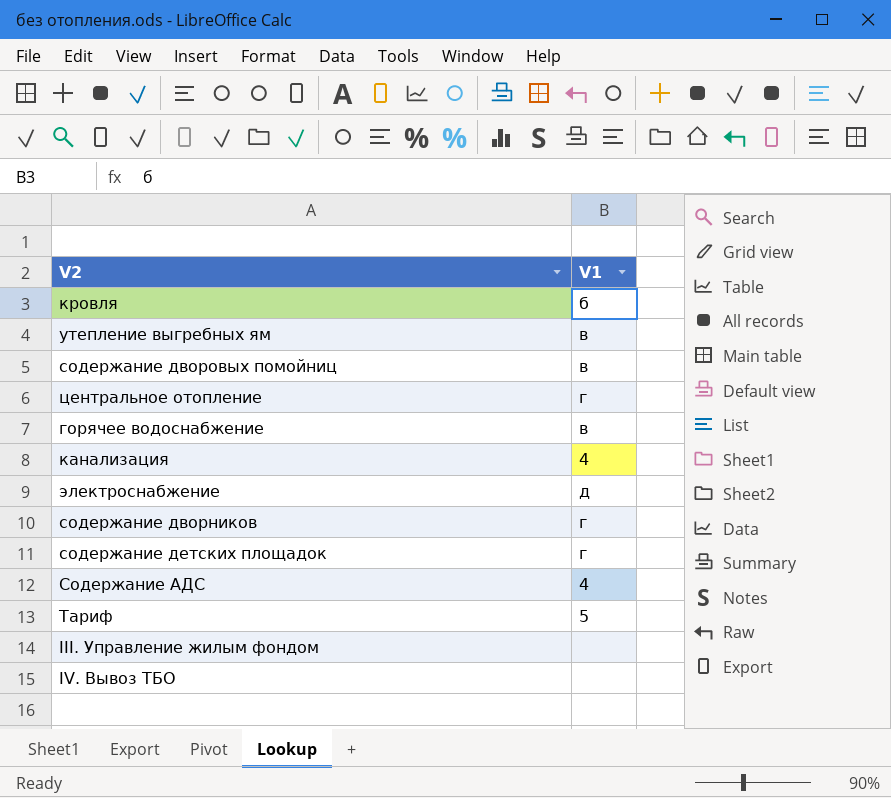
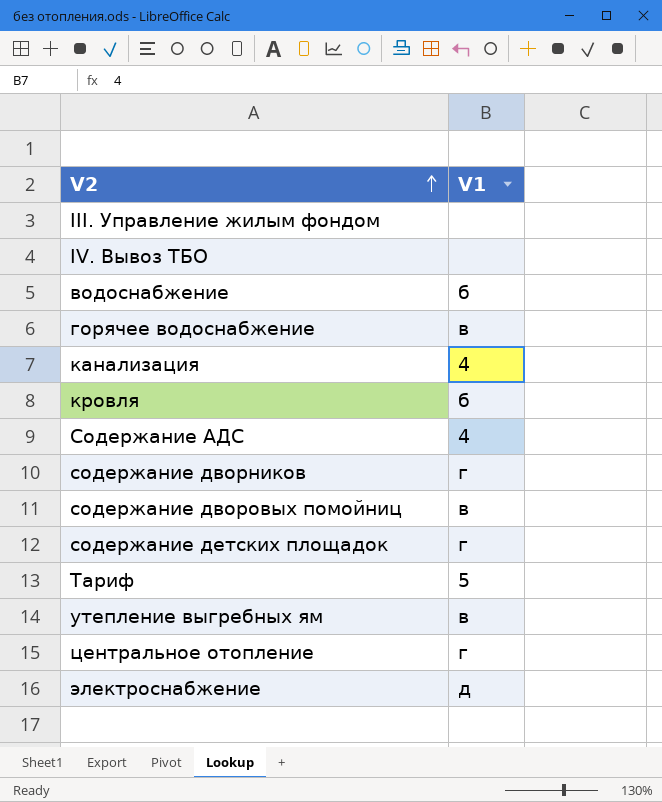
row order: none -> V2 ascending
row водоснабжение: none -> б

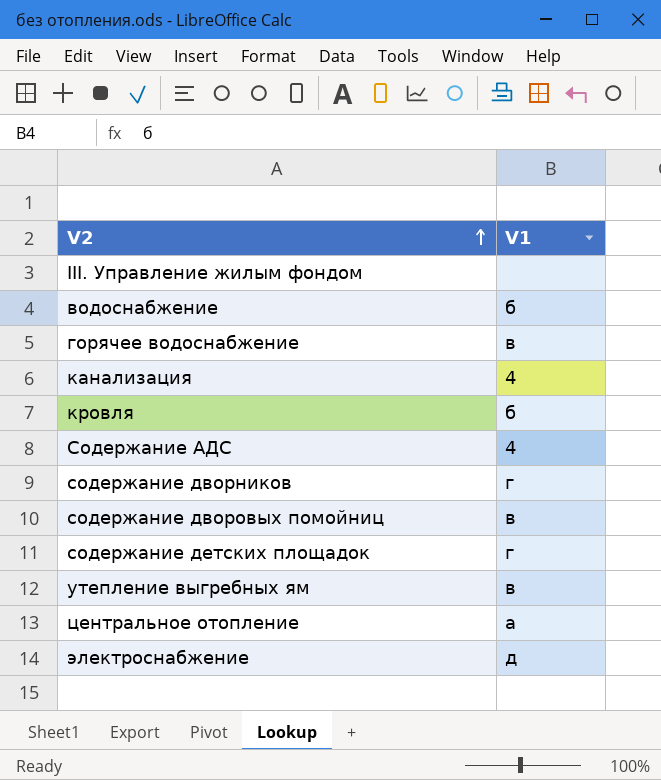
row IV. Вывоз ТБО: none -> none
row Тариф: 5 -> none
центральное отопление | V1: г -> а

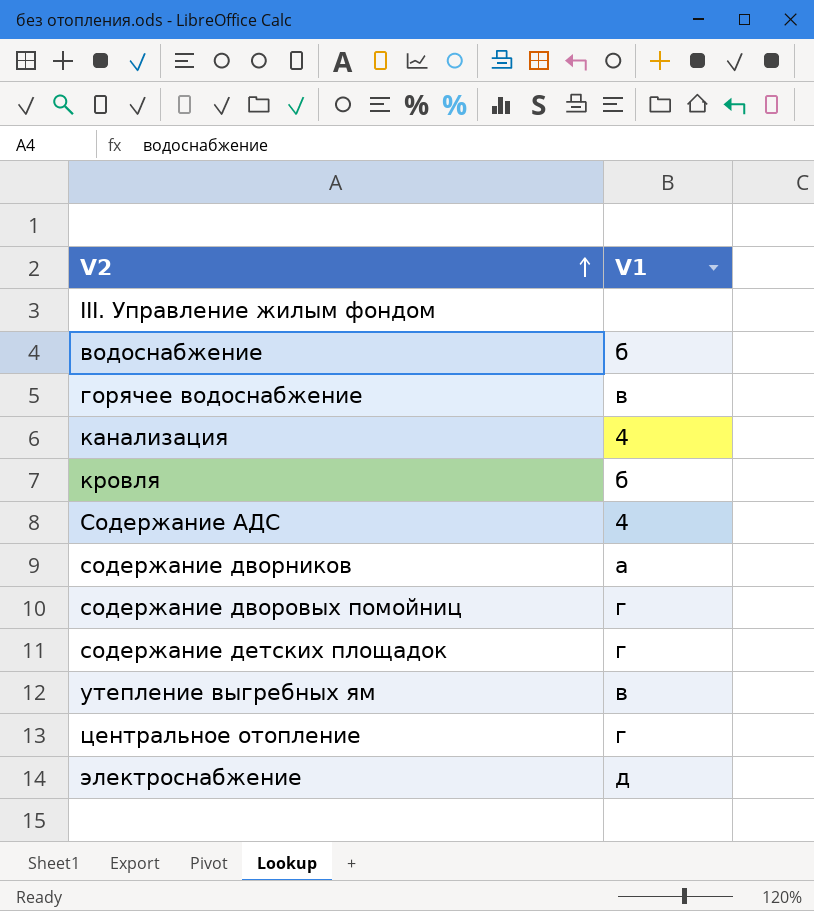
содержание дворников | V1: г -> а
содержание дворовых помойниц | V1: в -> г
центральное отопление | V1: а -> г

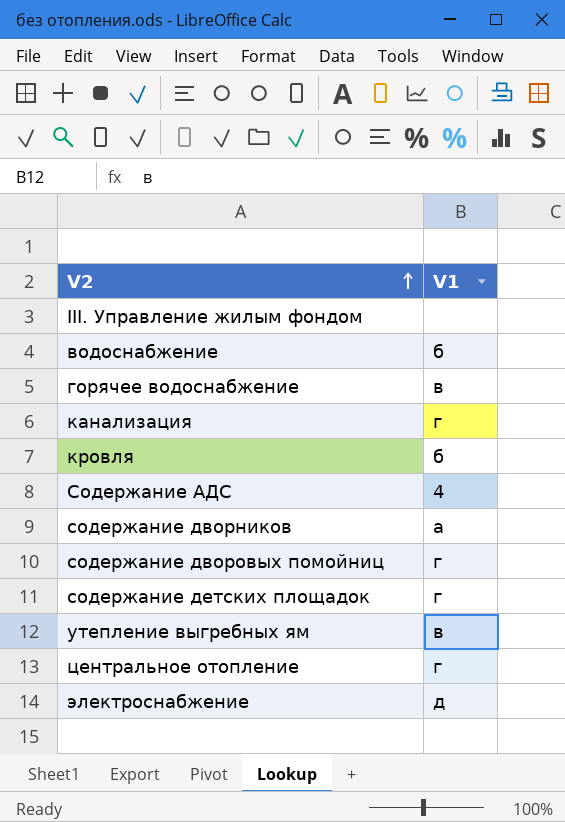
канализация | V1: 4 -> г

